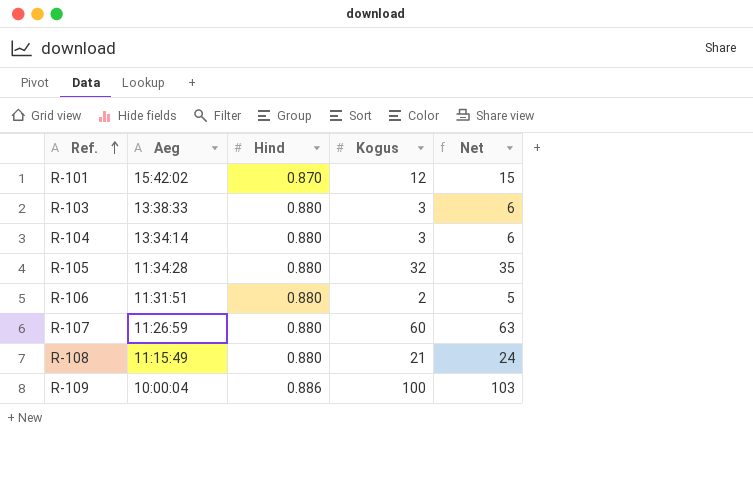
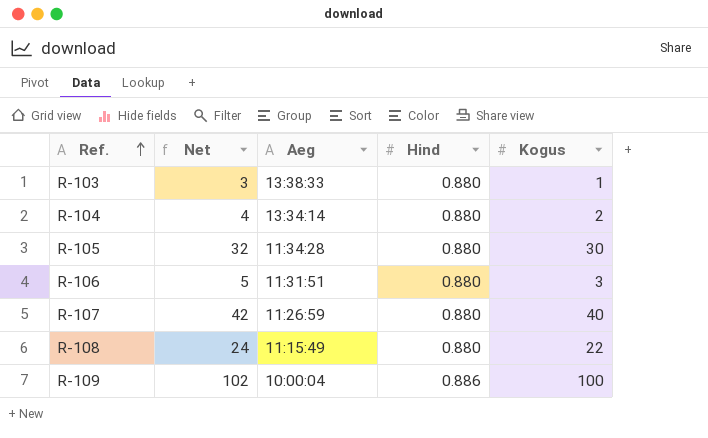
column Net | formula: [Kogus] + 3 -> [Kogus] + 2
column Net | position: 5 -> 2
row R-101: 15:42:02 | 0.870 | 12 | 15 -> none
R-103 | Kogus: 3 -> 1
R-104 | Kogus: 3 -> 2
R-105 | Kogus: 32 -> 30
R-106 | Kogus: 2 -> 3
R-107 | Kogus: 60 -> 40
R-108 | Kogus: 21 -> 22

